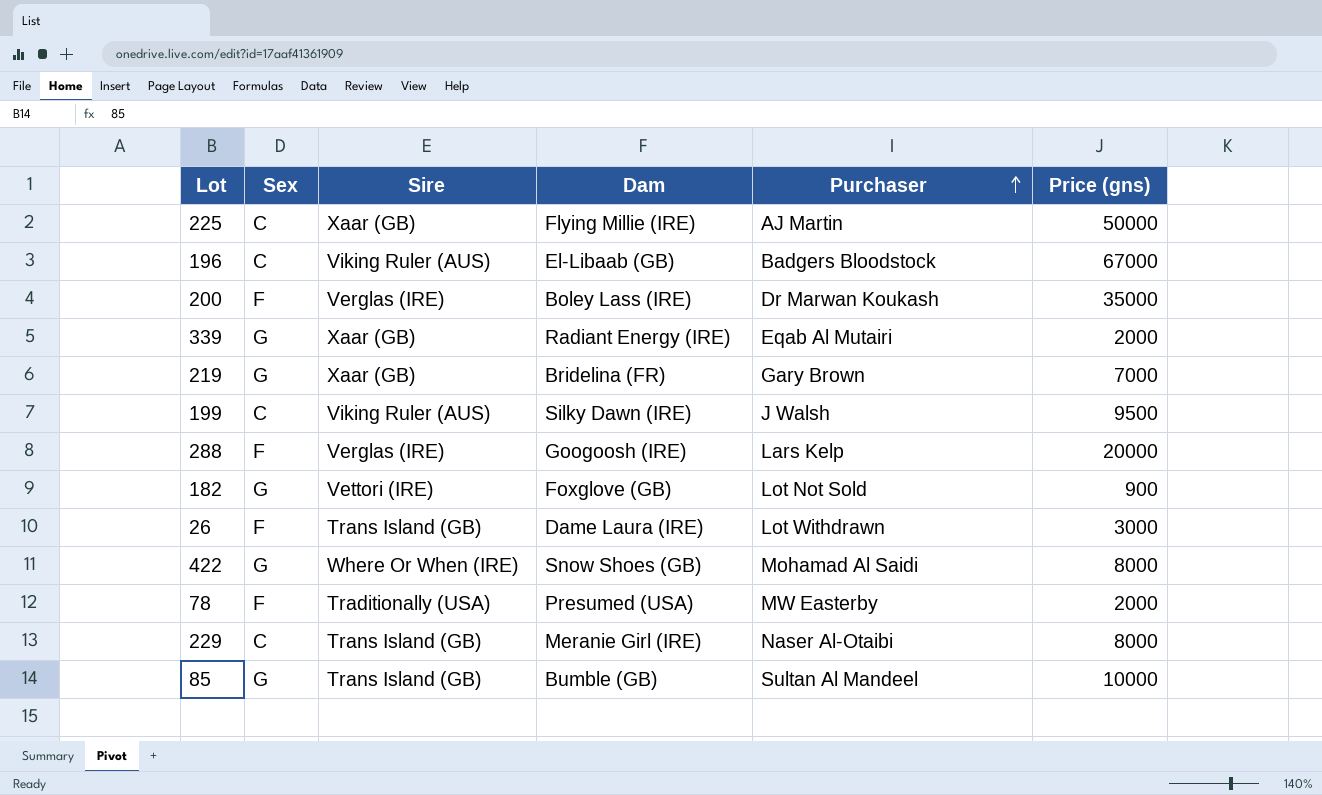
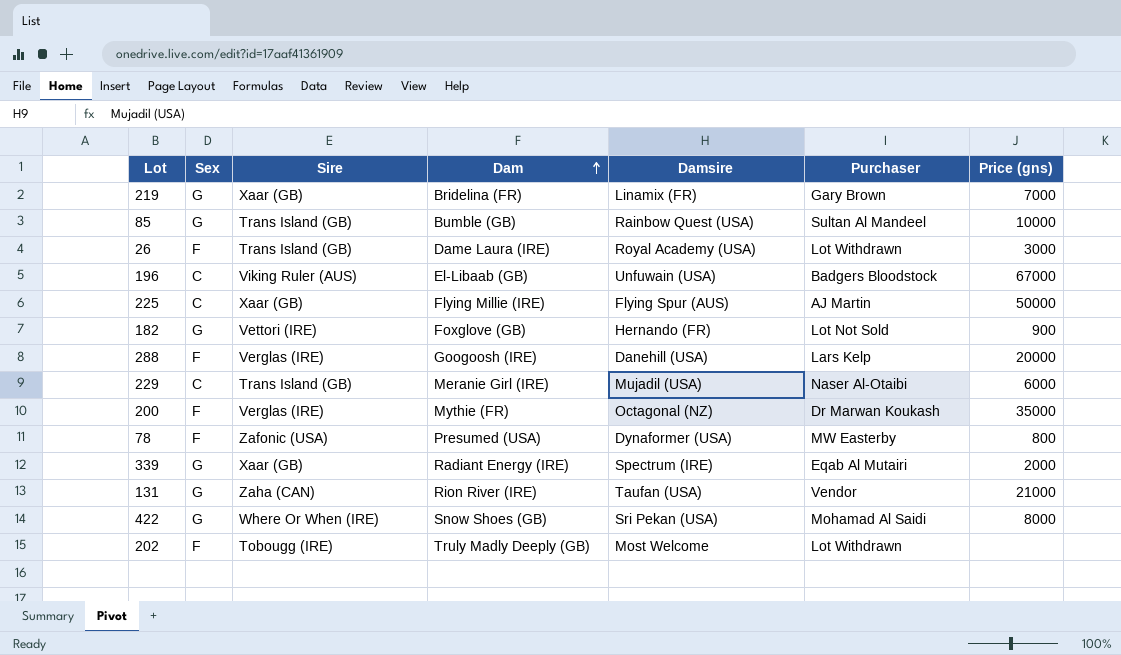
row order: Purchaser ascending -> Dam ascending
column Damsire | position: none -> 5
row 199: C | Viking Ruler (AUS) | Silky Dawn (IRE) | J Walsh | 9500 -> none
229 | Price (gns): 8000 -> 6000
200 | Dam: Boley Lass (IRE) -> Mythie (FR)
78 | Sire: Traditionally (USA) -> Zafonic (USA)
78 | Price (gns): 2000 -> 800
row 131: none -> G | Zaha (CAN) | Rion River (IRE) | Taufan (USA) | Vendor | 21000
row 202: none -> F | Tobougg (IRE) | Truly Madly Deeply (GB) | Most Welcome | Lot Withdrawn | none

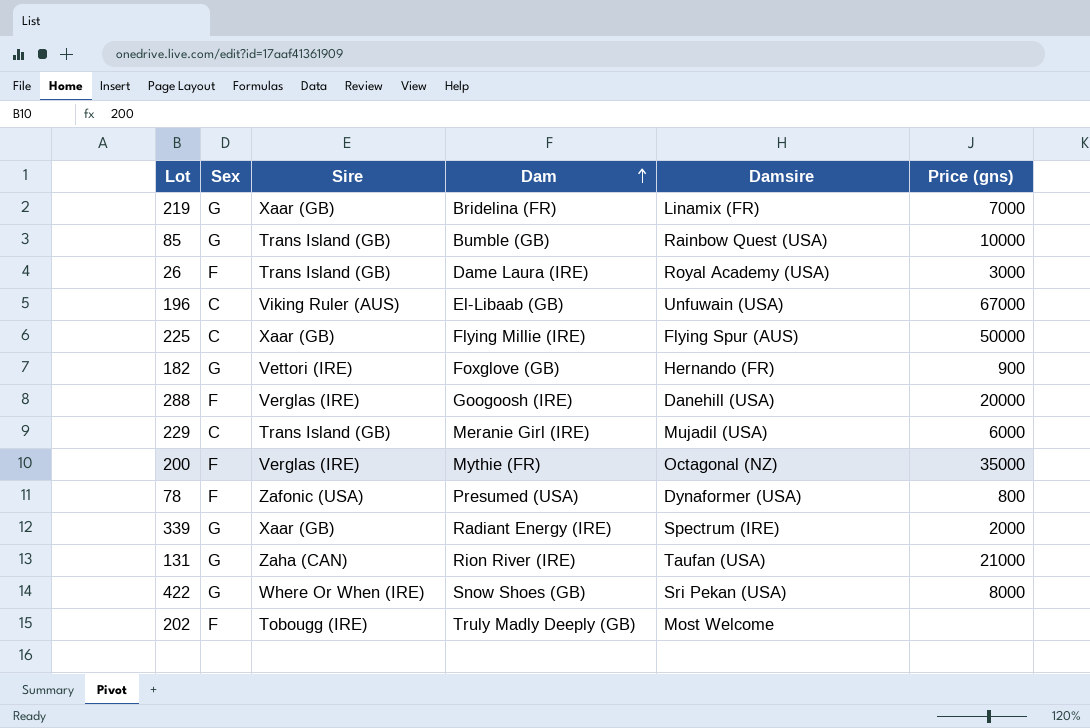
column Purchaser | position: 6 -> none

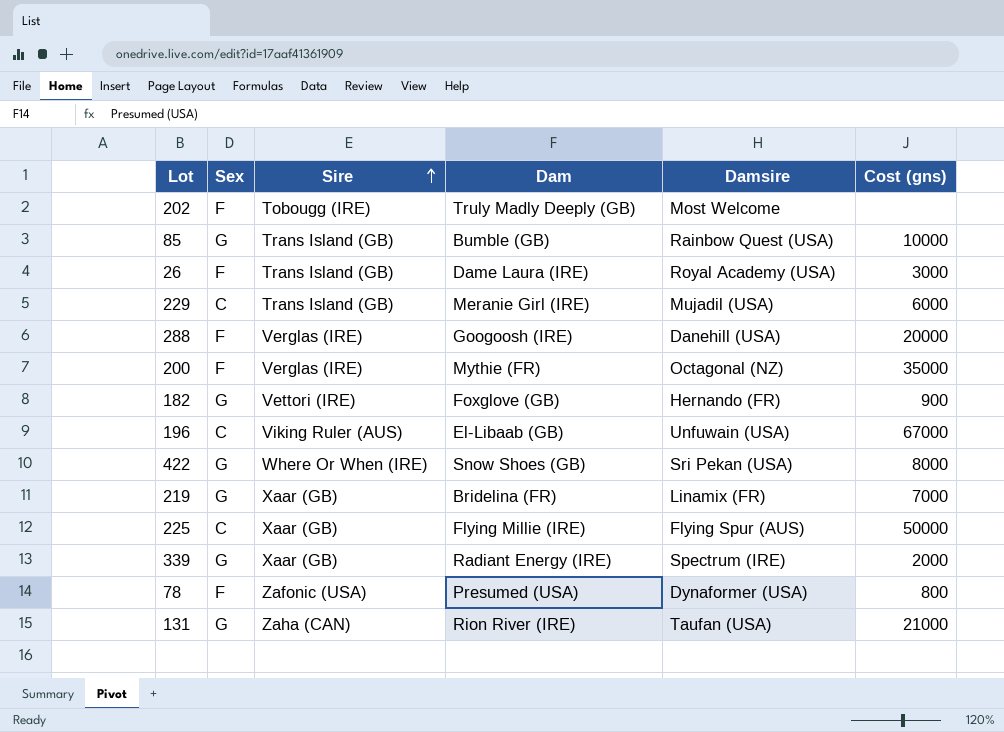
row order: Dam ascending -> Sire ascending
column name: Price (gns) -> Cost (gns)

